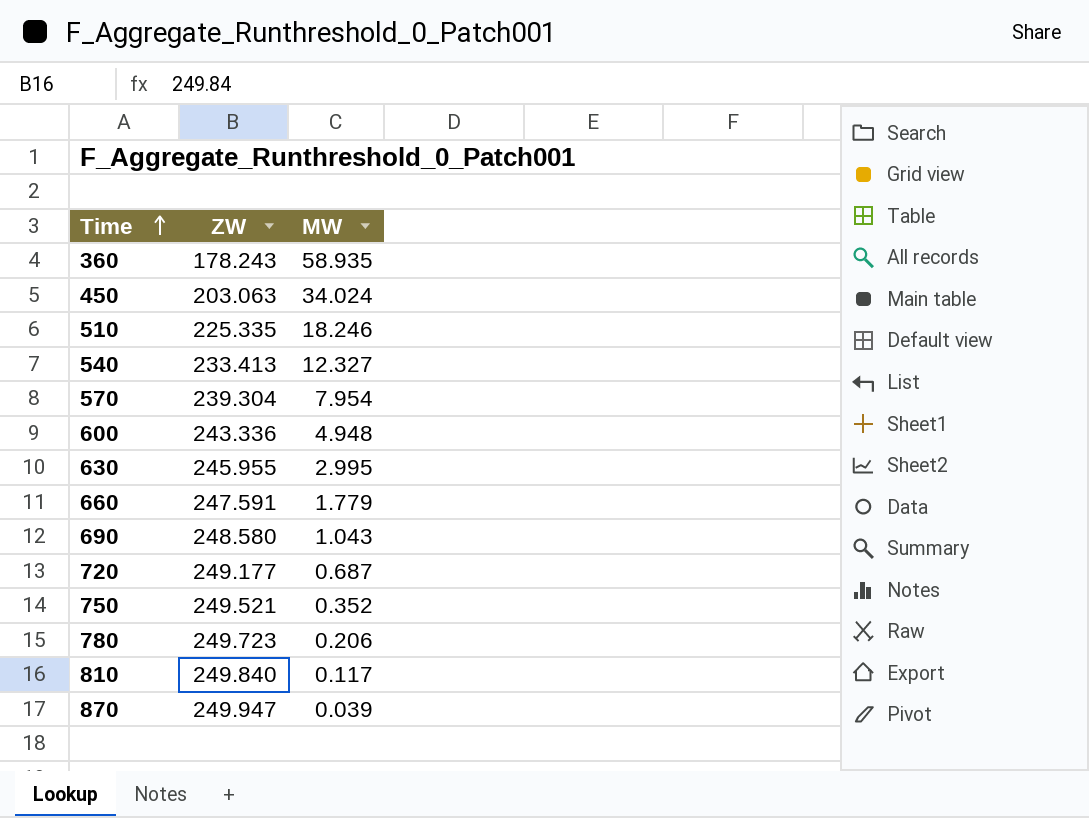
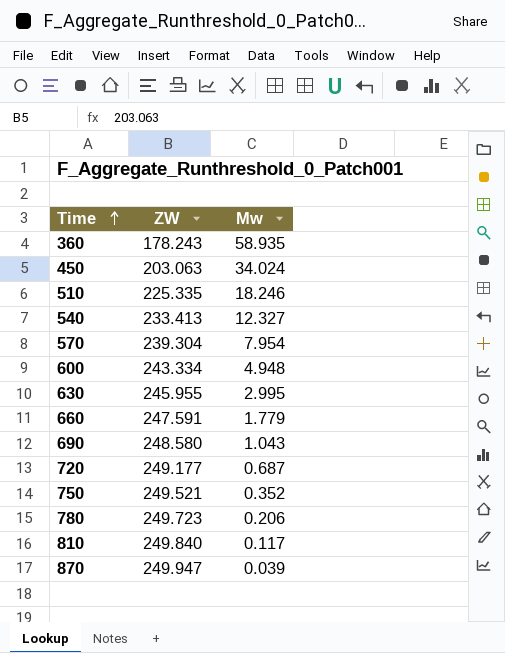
column name: MW -> Mw
600 | ZW: 243.336 -> 243.334

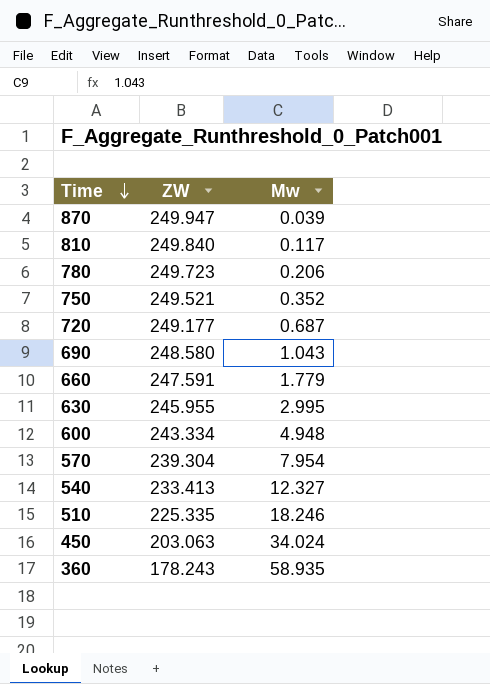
row order: Time ascending -> Time descending

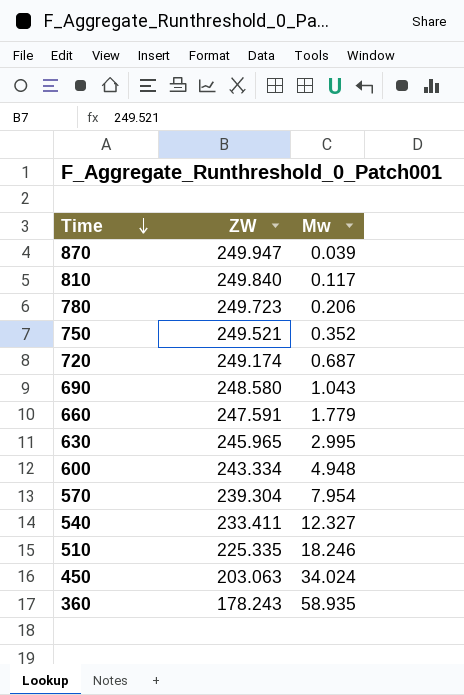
720 | ZW: 249.177 -> 249.174
630 | ZW: 245.955 -> 245.965
540 | ZW: 233.413 -> 233.411

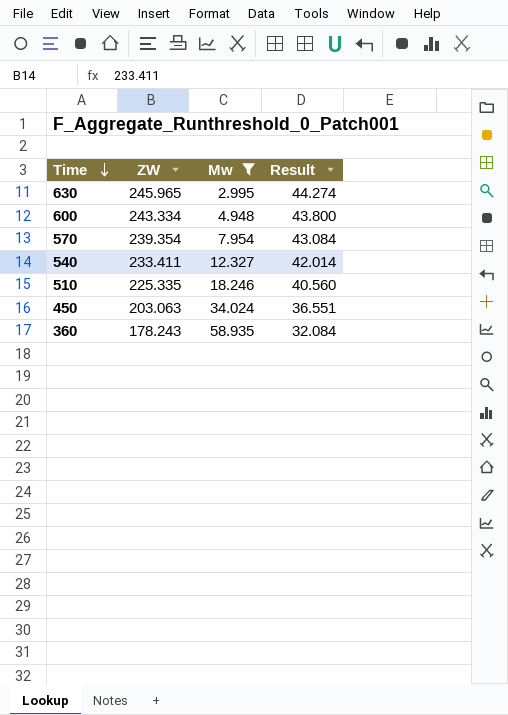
filter: none -> Mw >= 2.995
column Result | formula: none -> [ZW] * 0.18
570 | ZW: 239.304 -> 239.354

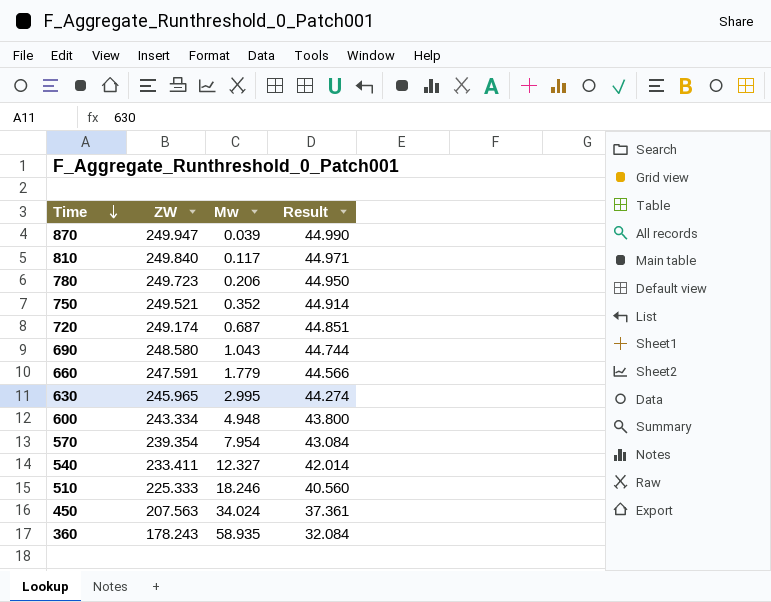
filter: Mw >= 2.995 -> none
510 | ZW: 225.335 -> 225.333
450 | ZW: 203.063 -> 207.563
450 | Result: 36.551 -> 37.361

